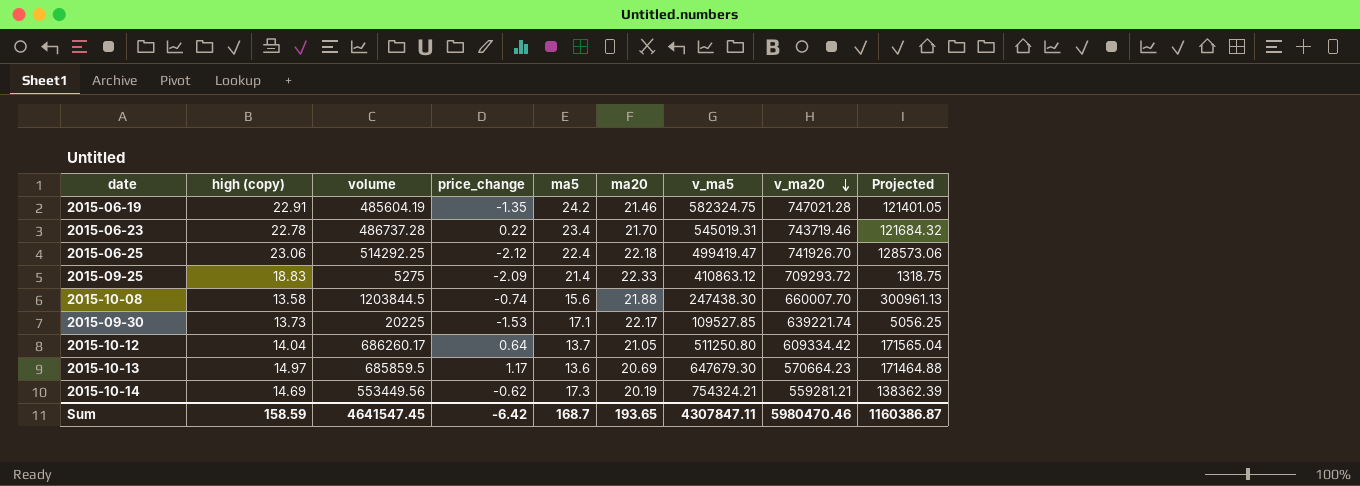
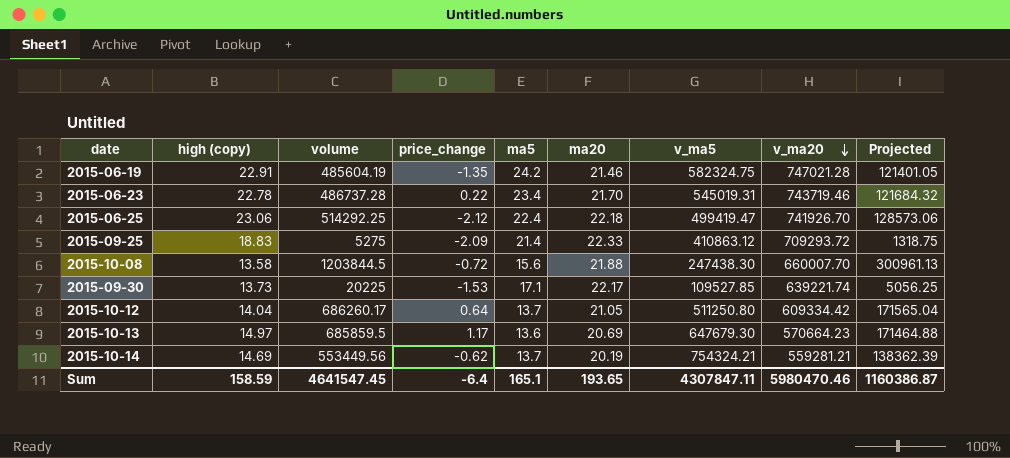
2015-10-08 | price_change: -0.74 -> -0.72
2015-10-14 | ma5: 17.3 -> 13.7
Sum | price_change: -6.42 -> -6.4
Sum | ma5: 168.7 -> 165.1

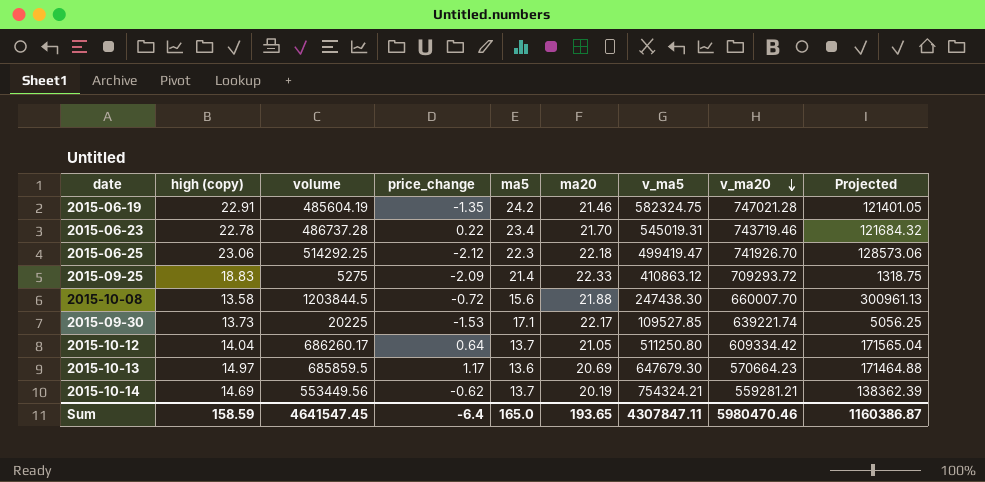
2015-06-25 | ma5: 22.4 -> 22.3
Sum | ma5: 165.1 -> 165.0

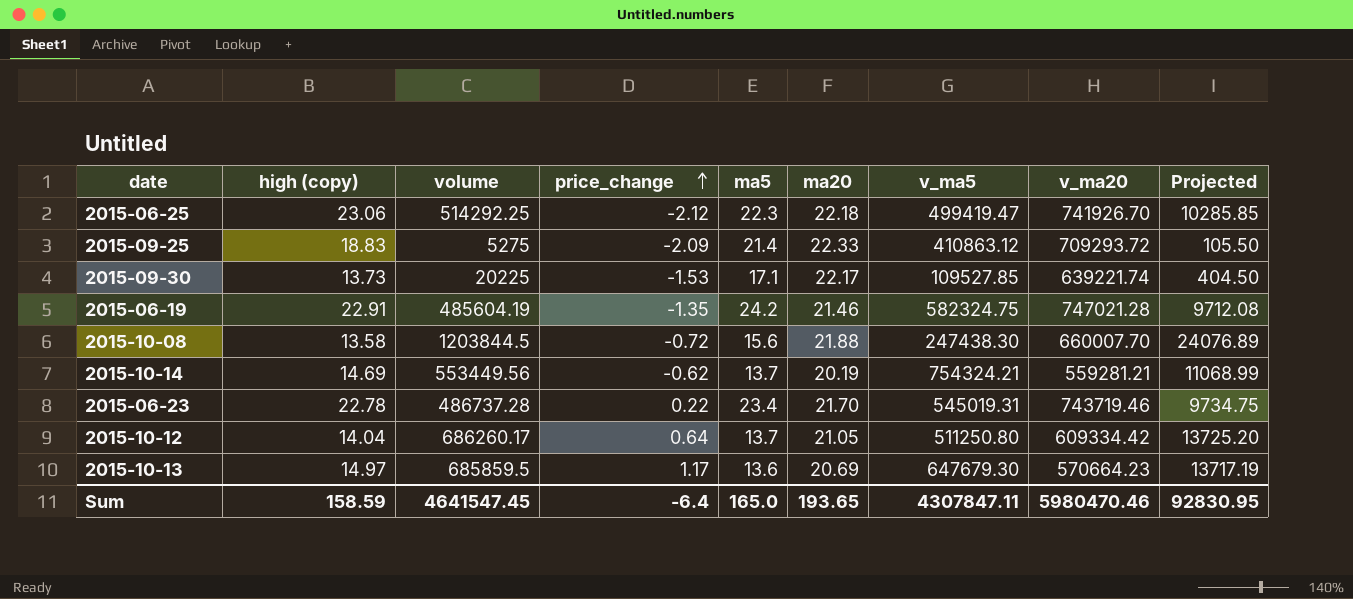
row order: v_ma20 descending -> price_change ascending
column Projected | formula: [volume] * 0.25 -> [volume] * 0.02
Sum | Projected: 1160386.87 -> 92830.95

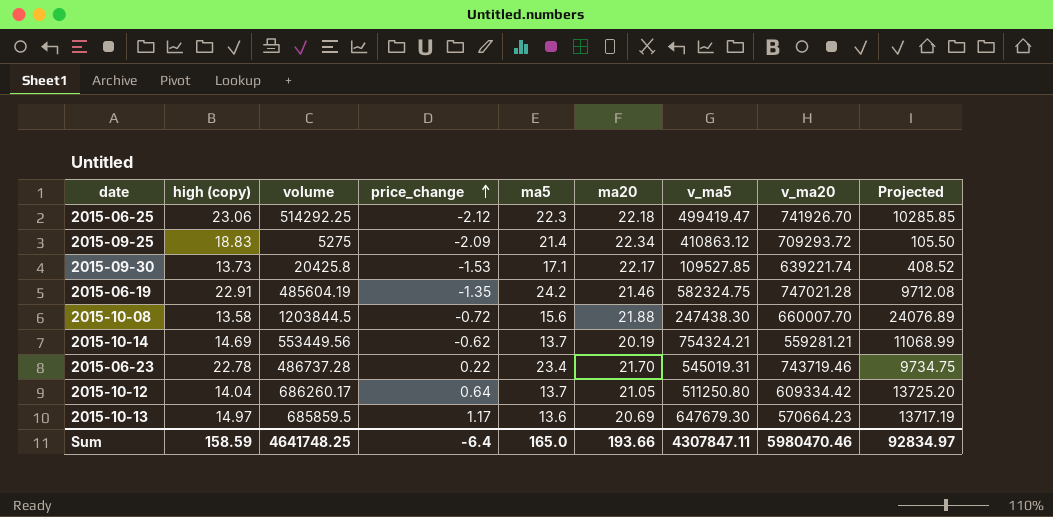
2015-09-25 | ma20: 22.33 -> 22.34
2015-09-30 | volume: 20225 -> 20425.8
2015-09-30 | Projected: 404.50 -> 408.52
Sum | volume: 4641547.45 -> 4641748.25
Sum | ma20: 193.65 -> 193.66
Sum | Projected: 92830.95 -> 92834.97

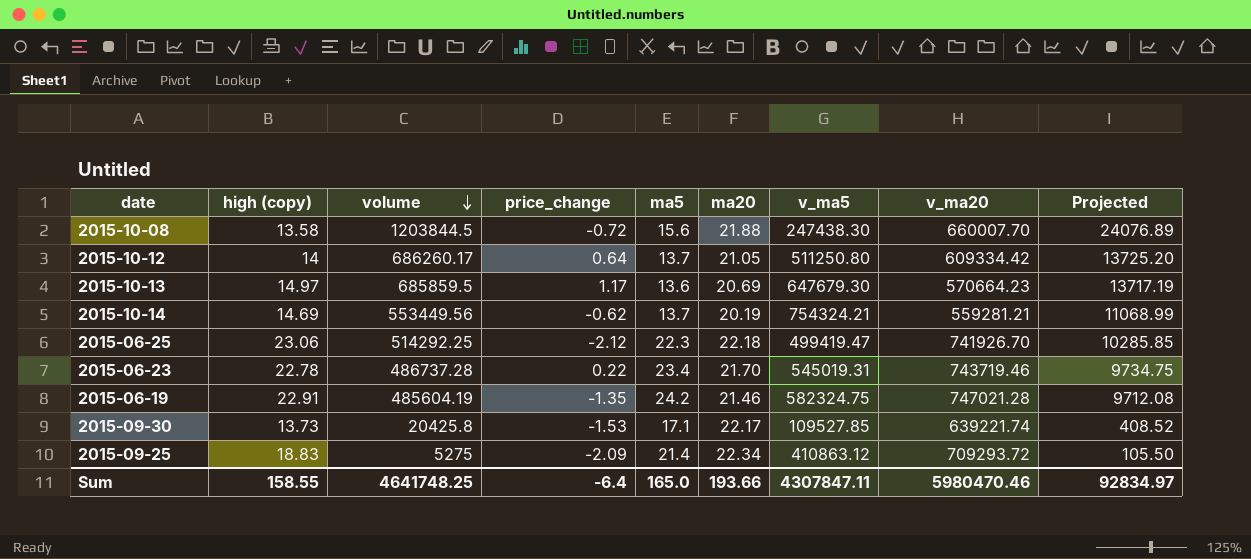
row order: price_change ascending -> volume descending
2015-10-12 | high (copy): 14.04 -> 14
Sum | high (copy): 158.59 -> 158.55

